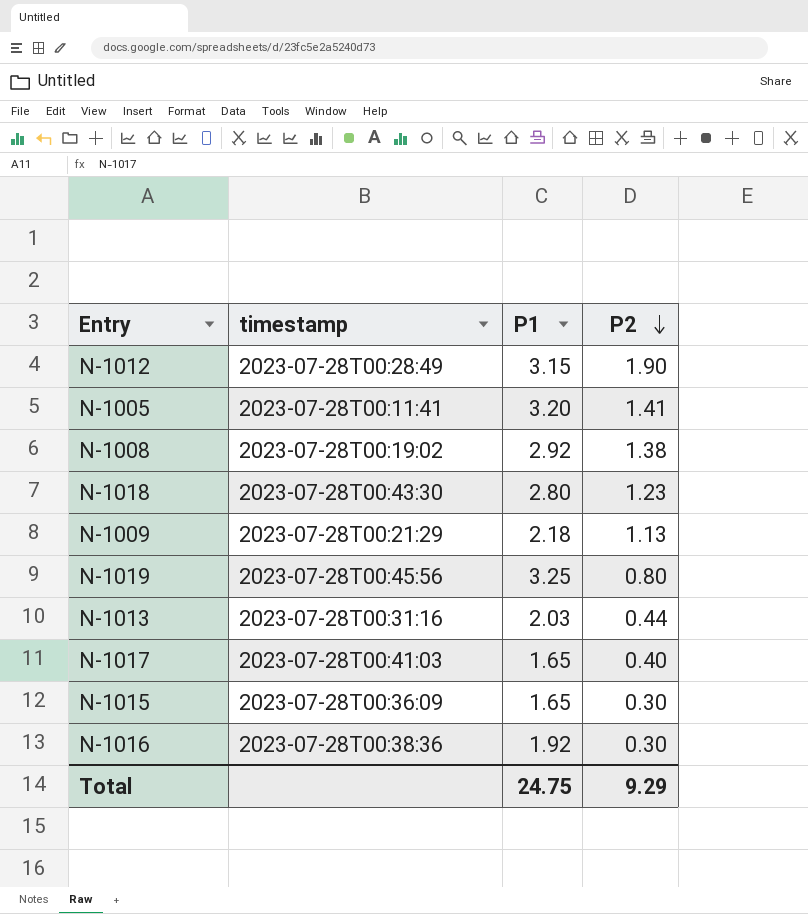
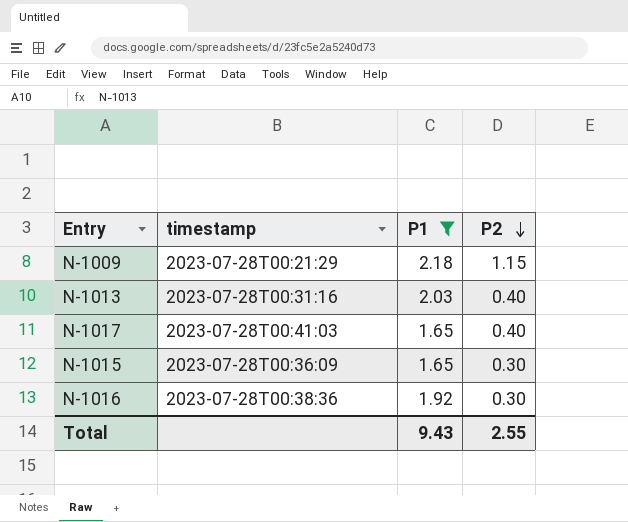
filter: none -> P1 <= 2.18
N-1009 | P2: 1.13 -> 1.15
N-1013 | P2: 0.44 -> 0.40
Total | P1: 24.75 -> 9.43
Total | P2: 9.29 -> 2.55

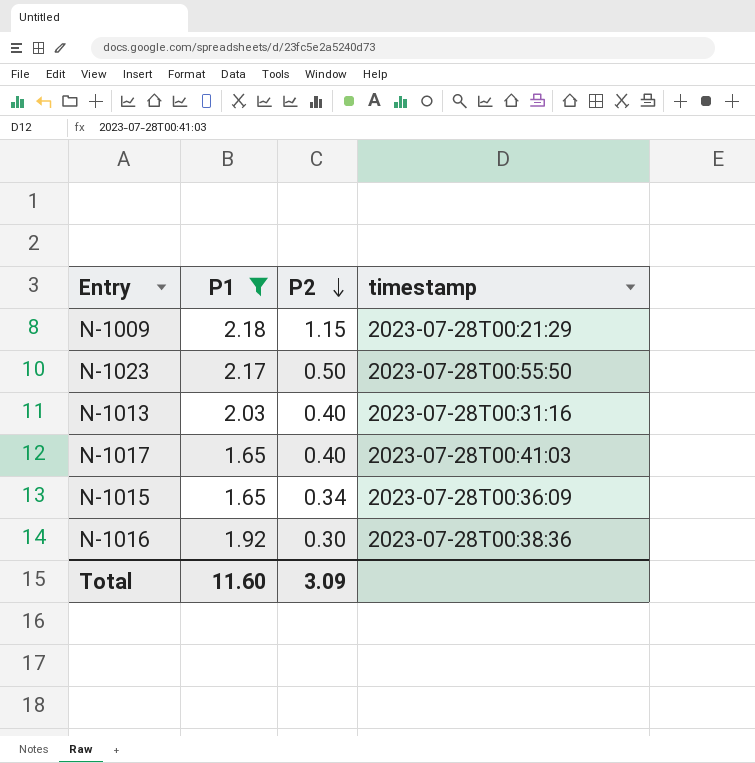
column timestamp | position: 2 -> 4
row N-1023: none -> 2.17 | 0.50 | 2023-07-28T00:55:50
N-1015 | P2: 0.30 -> 0.34
Total | P1: 9.43 -> 11.60
Total | P2: 2.55 -> 3.09

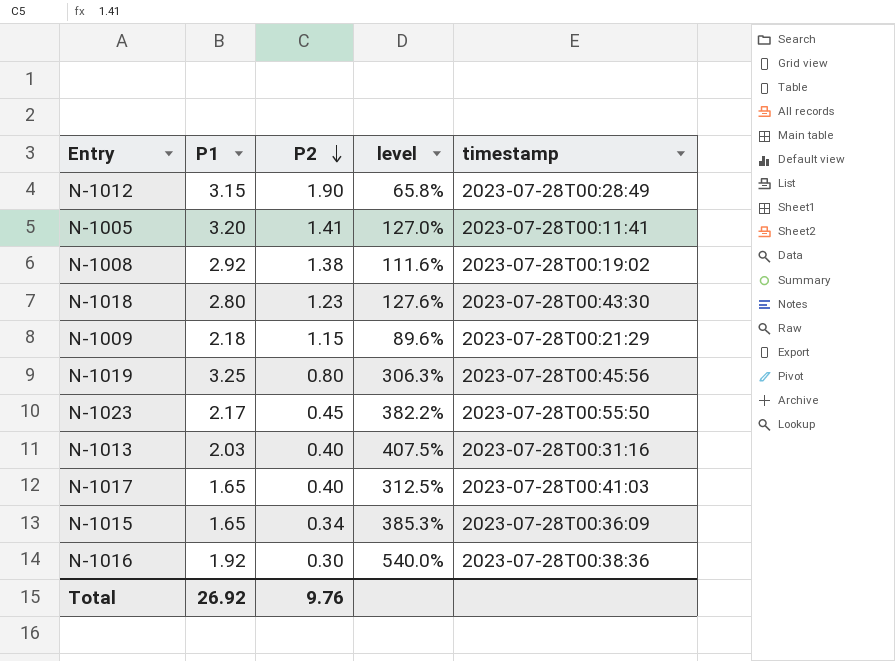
filter: P1 <= 2.18 -> none
column level | formula: none -> ([P1] - [P2]) / [P2]
N-1023 | P2: 0.50 -> 0.45
Total | P1: 11.60 -> 26.92
Total | P2: 3.09 -> 9.76

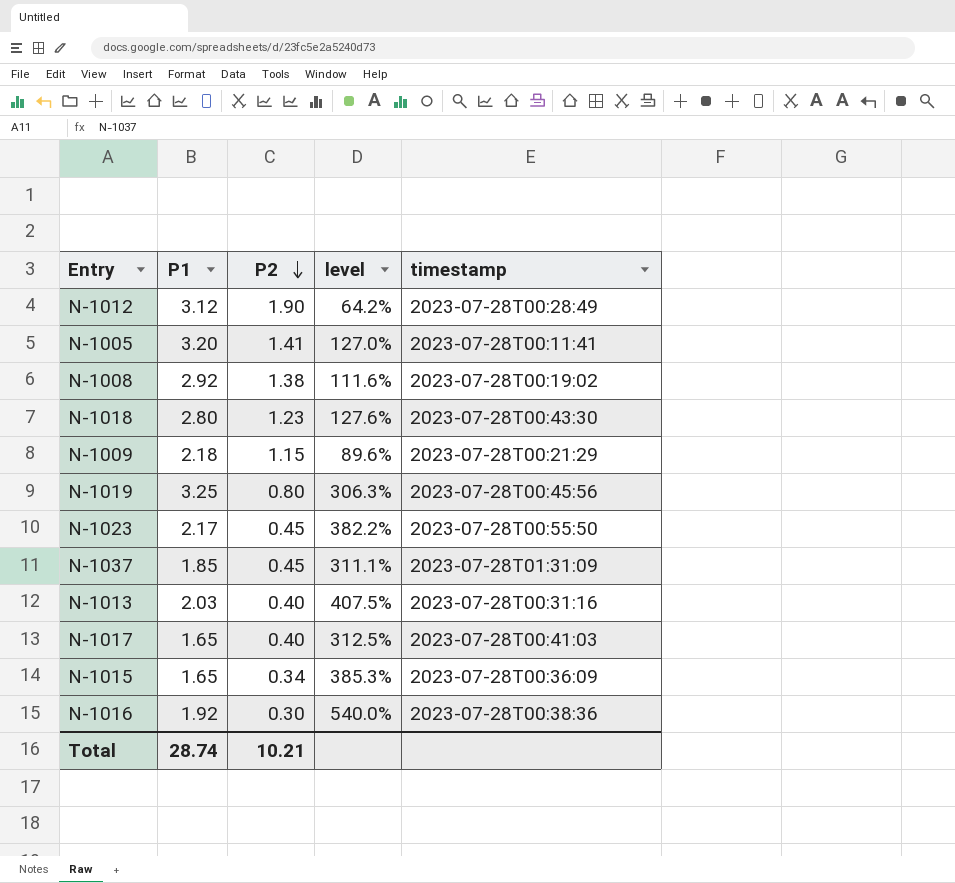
N-1012 | P1: 3.15 -> 3.12
N-1012 | level: 65.8% -> 64.2%
row N-1037: none -> 1.85 | 0.45 | 311.1% | 2023-07-28T01:31:09
Total | P1: 26.92 -> 28.74
Total | P2: 9.76 -> 10.21

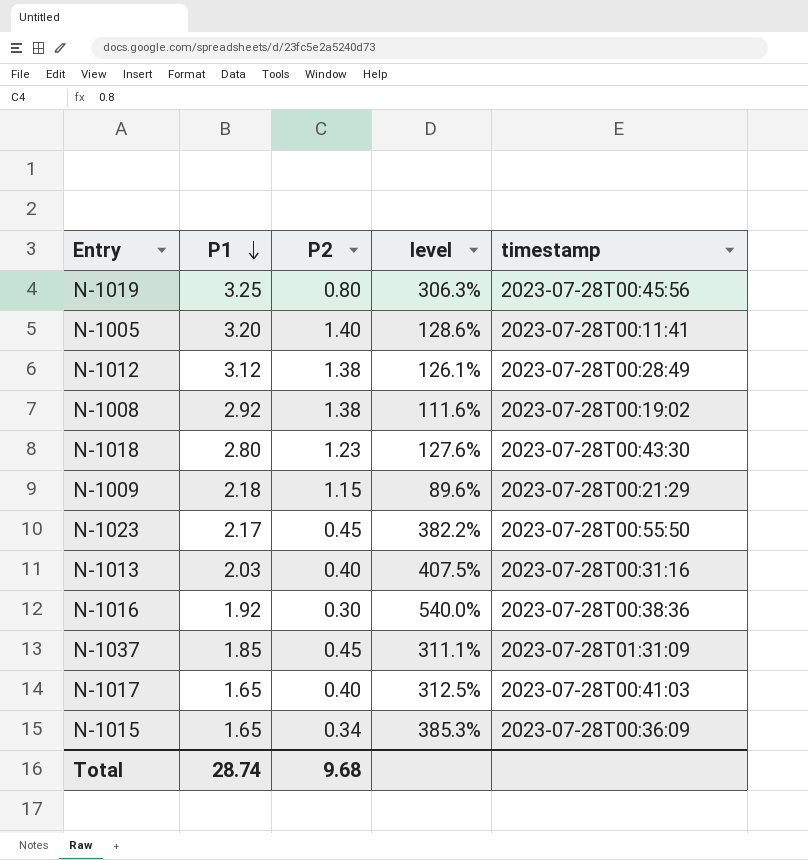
row order: P2 descending -> P1 descending
N-1005 | P2: 1.41 -> 1.40
N-1005 | level: 127.0% -> 128.6%
N-1012 | P2: 1.90 -> 1.38
N-1012 | level: 64.2% -> 126.1%
Total | P2: 10.21 -> 9.68

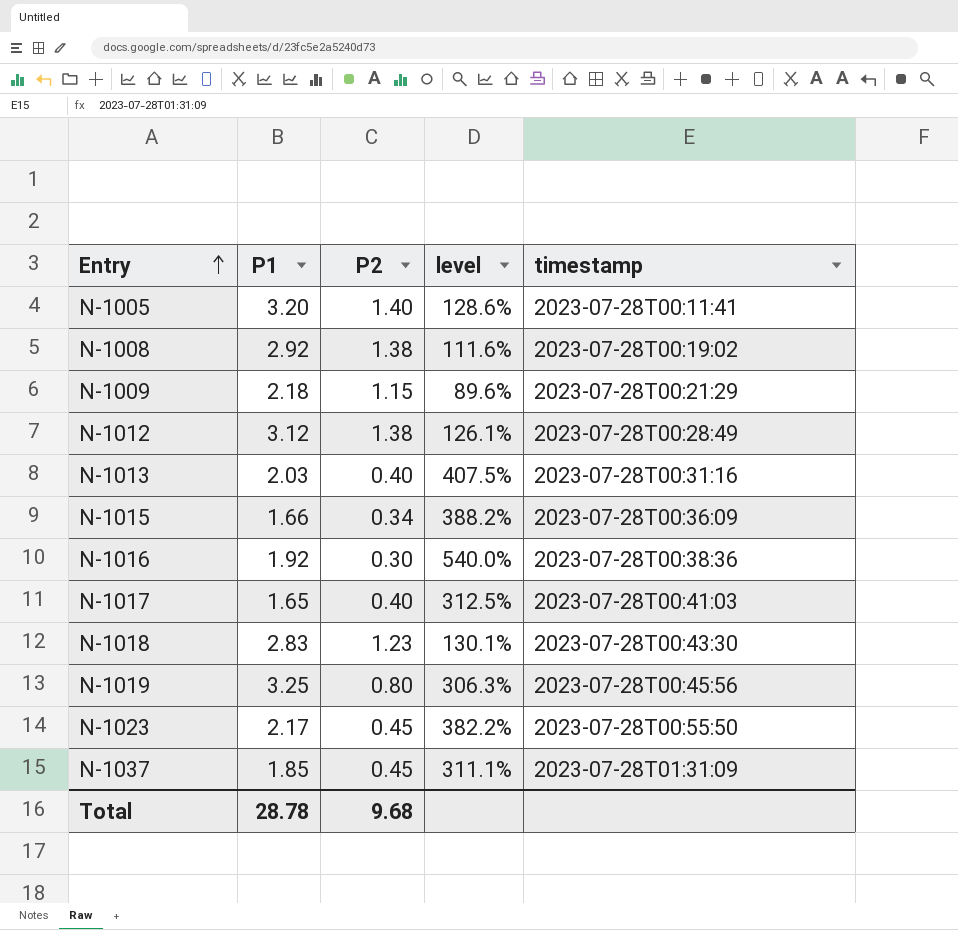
row order: P1 descending -> Entry ascending
N-1015 | P1: 1.65 -> 1.66
N-1015 | level: 385.3% -> 388.2%
N-1018 | P1: 2.80 -> 2.83
N-1018 | level: 127.6% -> 130.1%
Total | P1: 28.74 -> 28.78

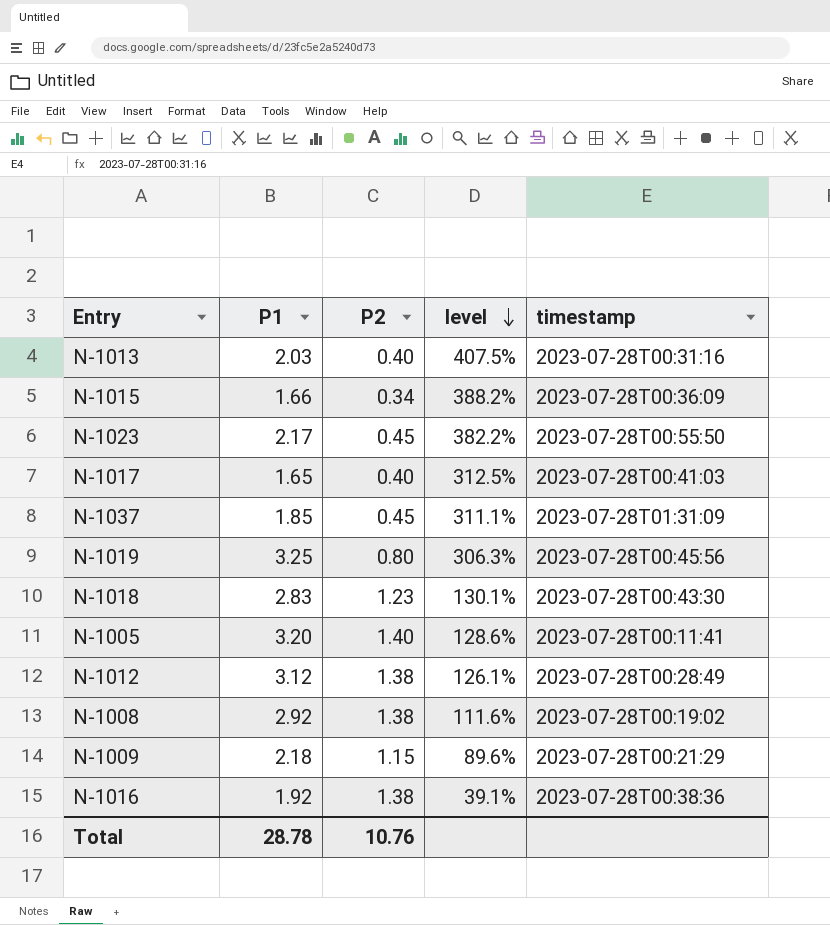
row order: Entry ascending -> level descending
N-1016 | P2: 0.30 -> 1.38
N-1016 | level: 540.0% -> 39.1%
Total | P2: 9.68 -> 10.76

